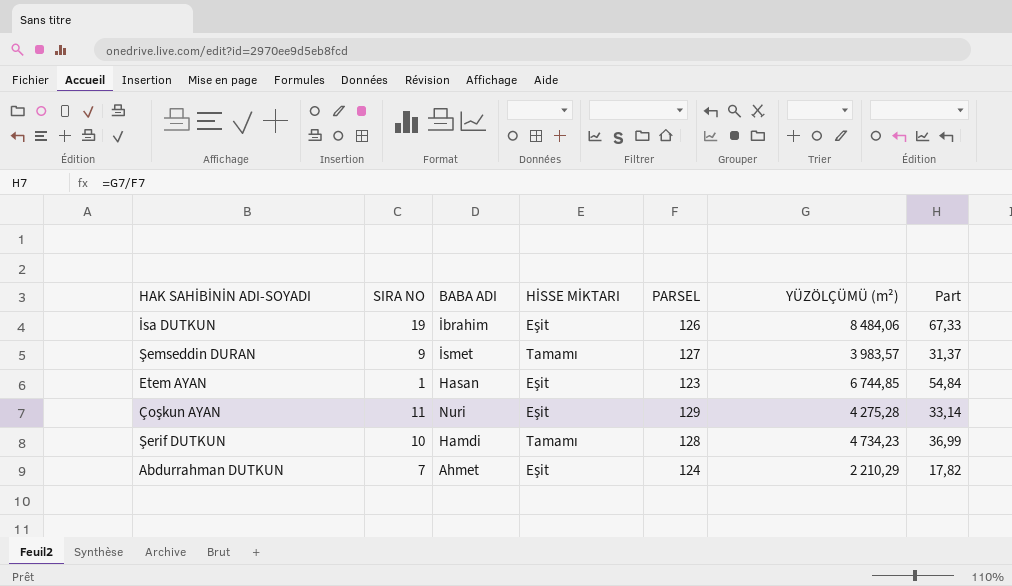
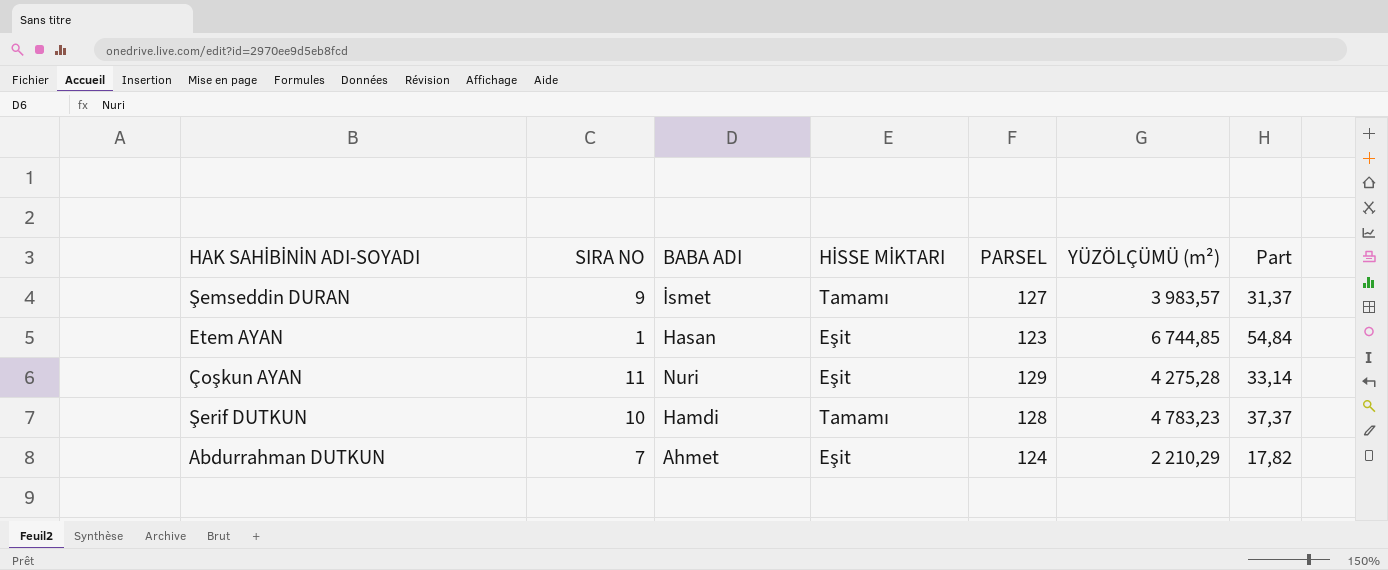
row İsa DUTKUN: 19 | İbrahim | Eşit | 126 | 8 484,06 | 67,33 -> none
Şerif DUTKUN | YÜZÖLÇÜMÜ (m²): 4 734,23 -> 4 783,23
Şerif DUTKUN | Part: 36,99 -> 37,37

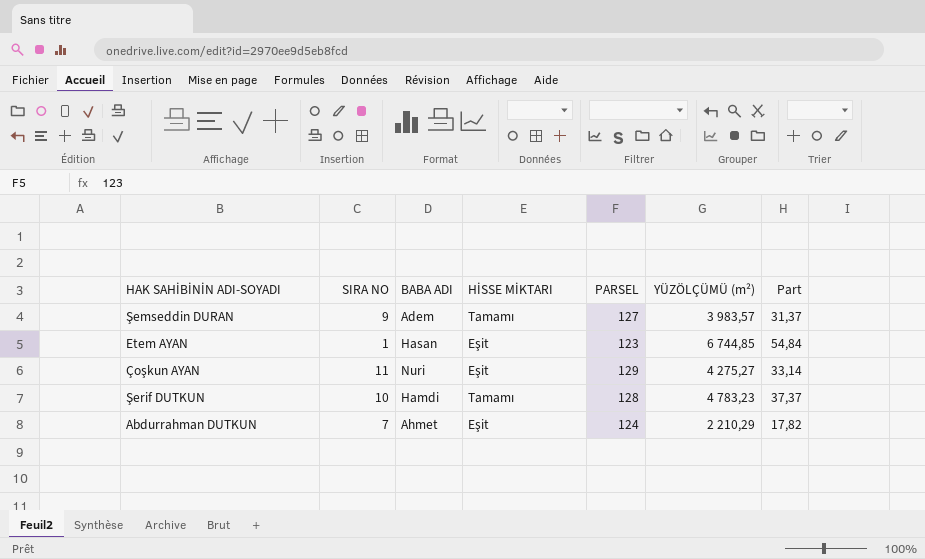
Şemseddin DURAN | BABA ADI: İsmet -> Adem
Çoşkun AYAN | YÜZÖLÇÜMÜ (m²): 4 275,28 -> 4 275,27

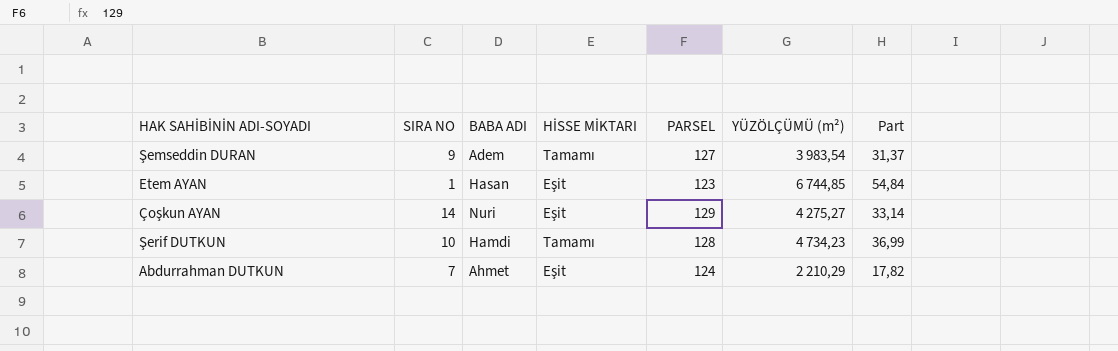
Şemseddin DURAN | YÜZÖLÇÜMÜ (m²): 3 983,57 -> 3 983,54
Çoşkun AYAN | SIRA NO: 11 -> 14
Şerif DUTKUN | YÜZÖLÇÜMÜ (m²): 4 783,23 -> 4 734,23
Şerif DUTKUN | Part: 37,37 -> 36,99

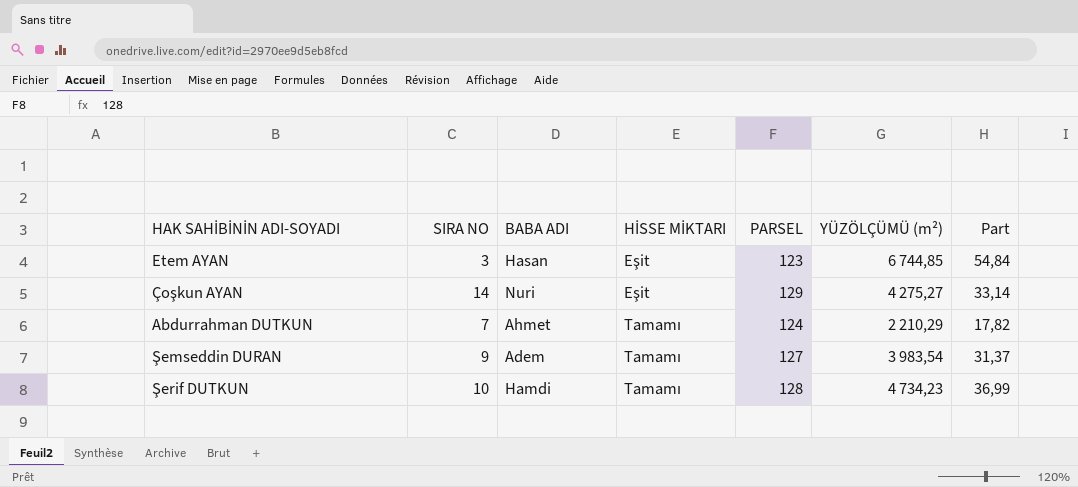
row order: none -> HİSSE MİKTARI ascending
Etem AYAN | SIRA NO: 1 -> 3
Abdurrahman DUTKUN | HİSSE MİKTARI: Eşit -> Tamamı

